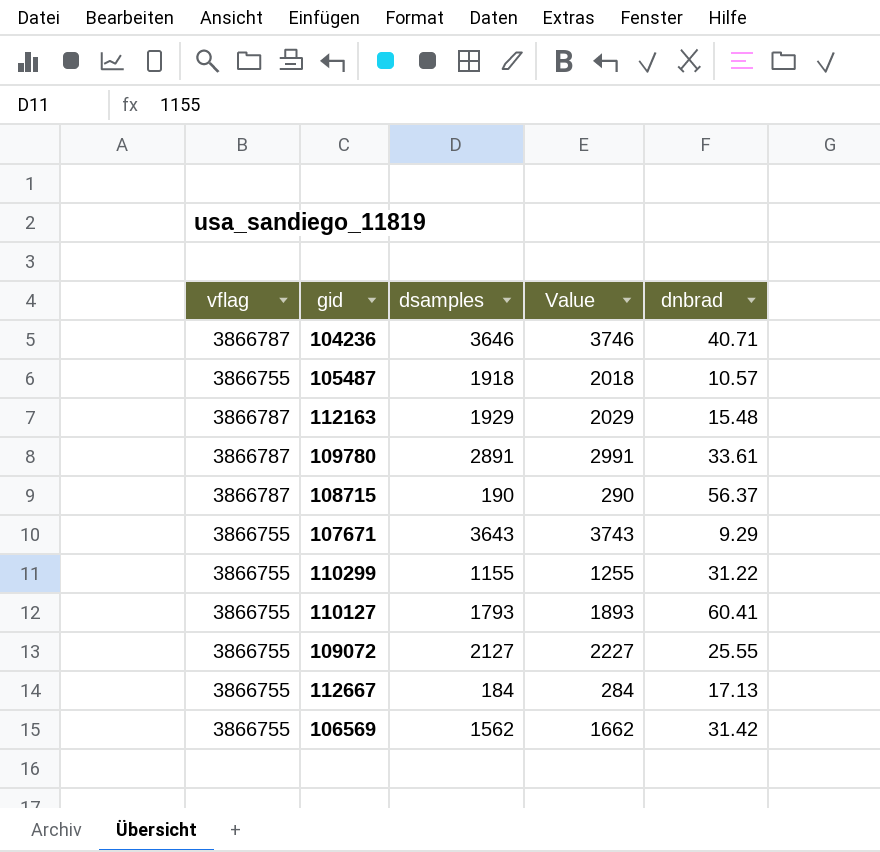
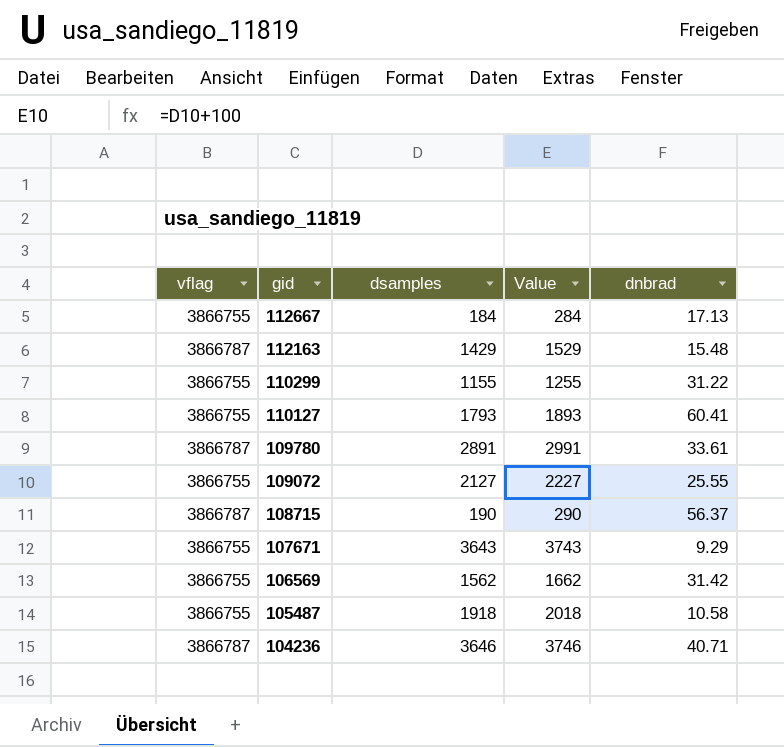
row order: none -> gid descending
112163 | dsamples: 1929 -> 1429
112163 | Value: 2029 -> 1529
105487 | dnbrad: 10.57 -> 10.58

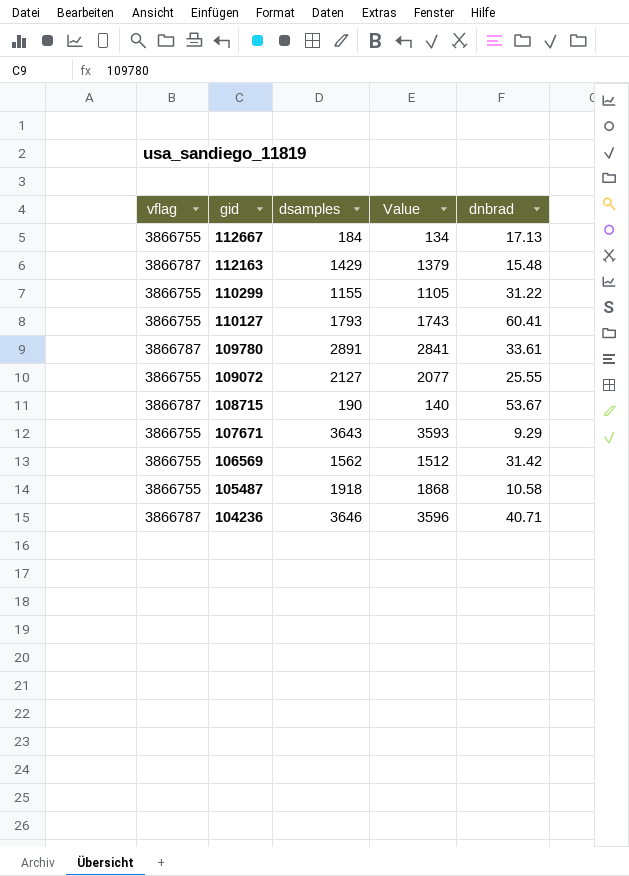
column Value | formula: [dsamples] + 100 -> [dsamples] - 50
108715 | dnbrad: 56.37 -> 53.67

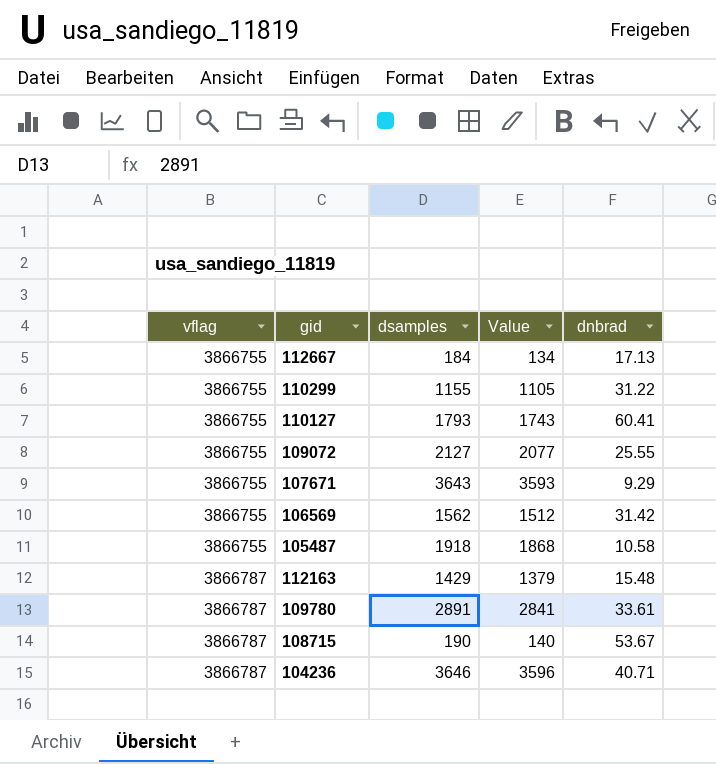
row order: gid descending -> vflag ascending

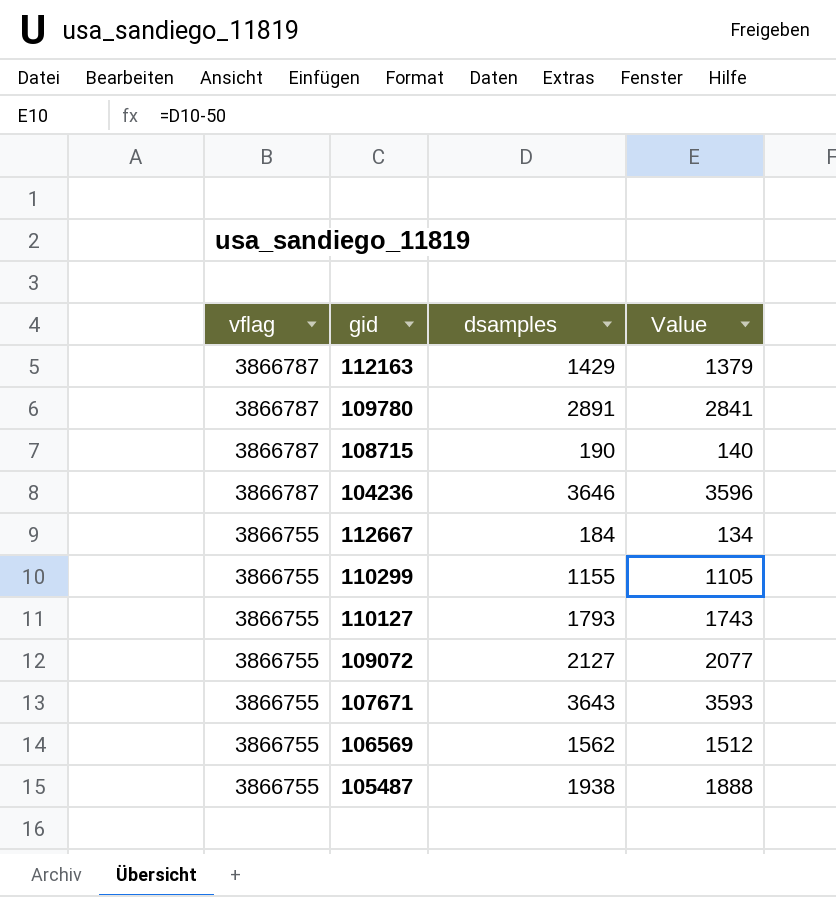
row order: vflag ascending -> vflag descending
column dnbrad | position: 5 -> none
105487 | dsamples: 1918 -> 1938
105487 | Value: 1868 -> 1888

